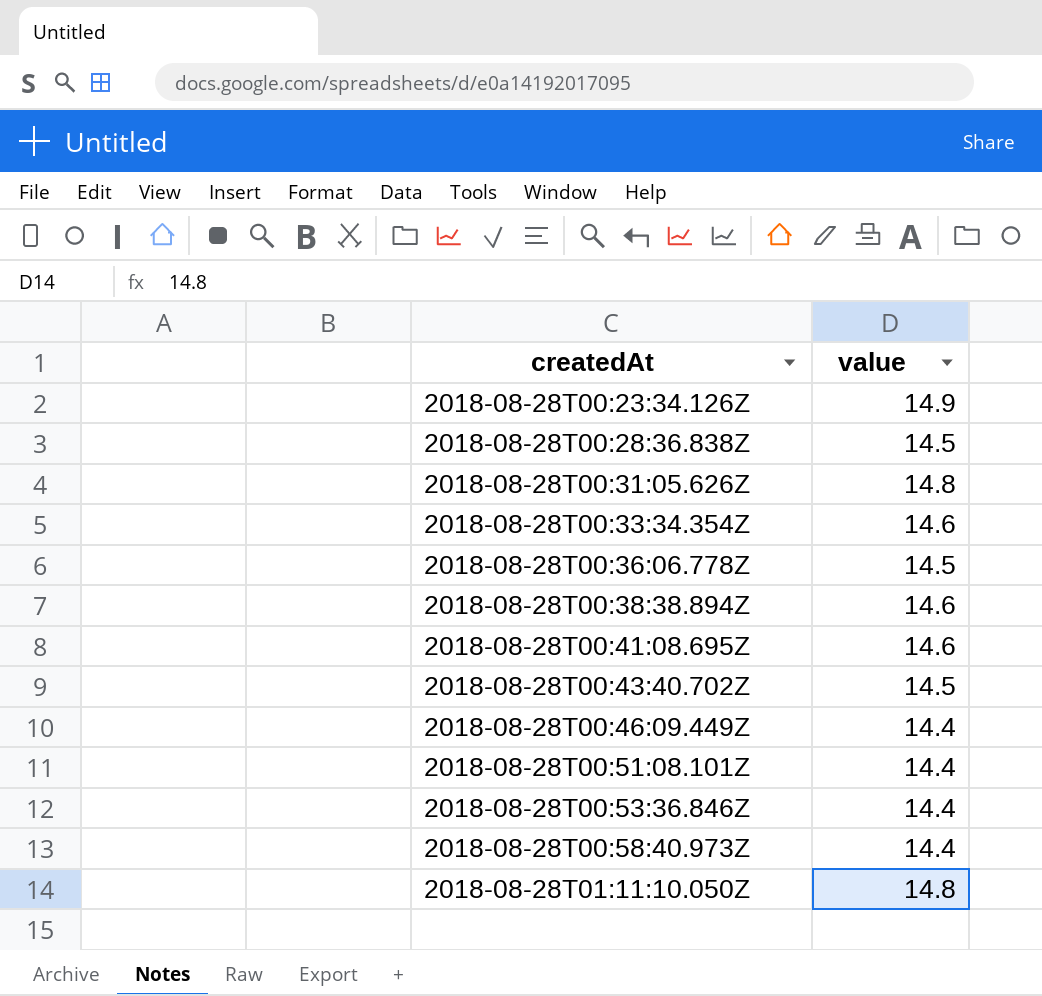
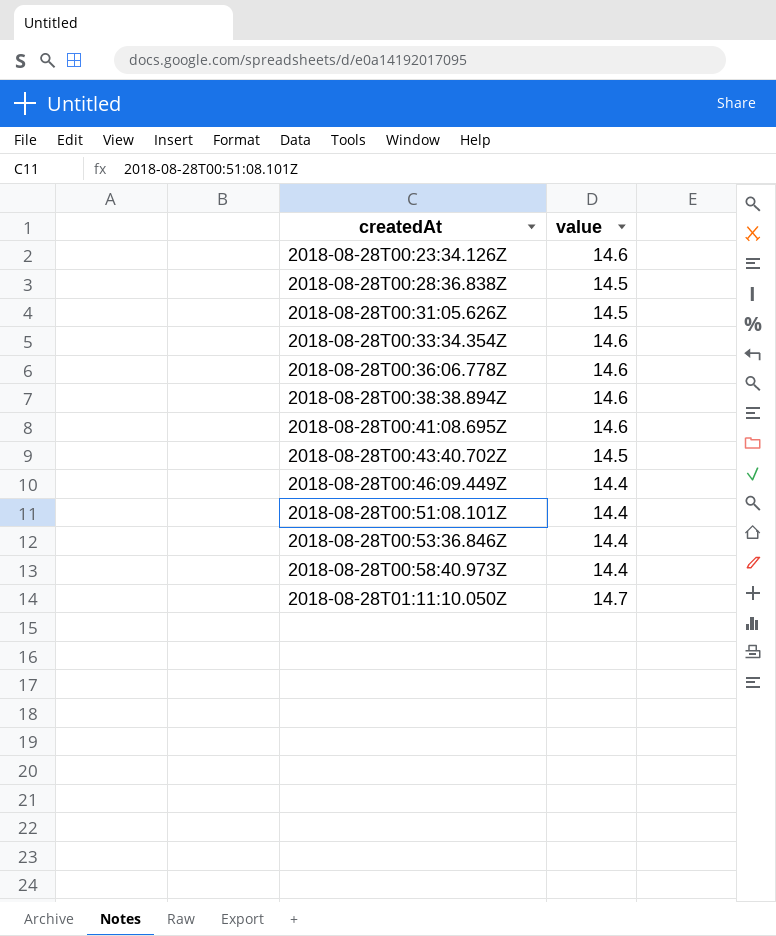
2018-08-28T00:23:34.126Z | value: 14.9 -> 14.6
2018-08-28T00:31:05.626Z | value: 14.8 -> 14.5
2018-08-28T00:36:06.778Z | value: 14.5 -> 14.6
2018-08-28T01:11:10.050Z | value: 14.8 -> 14.7

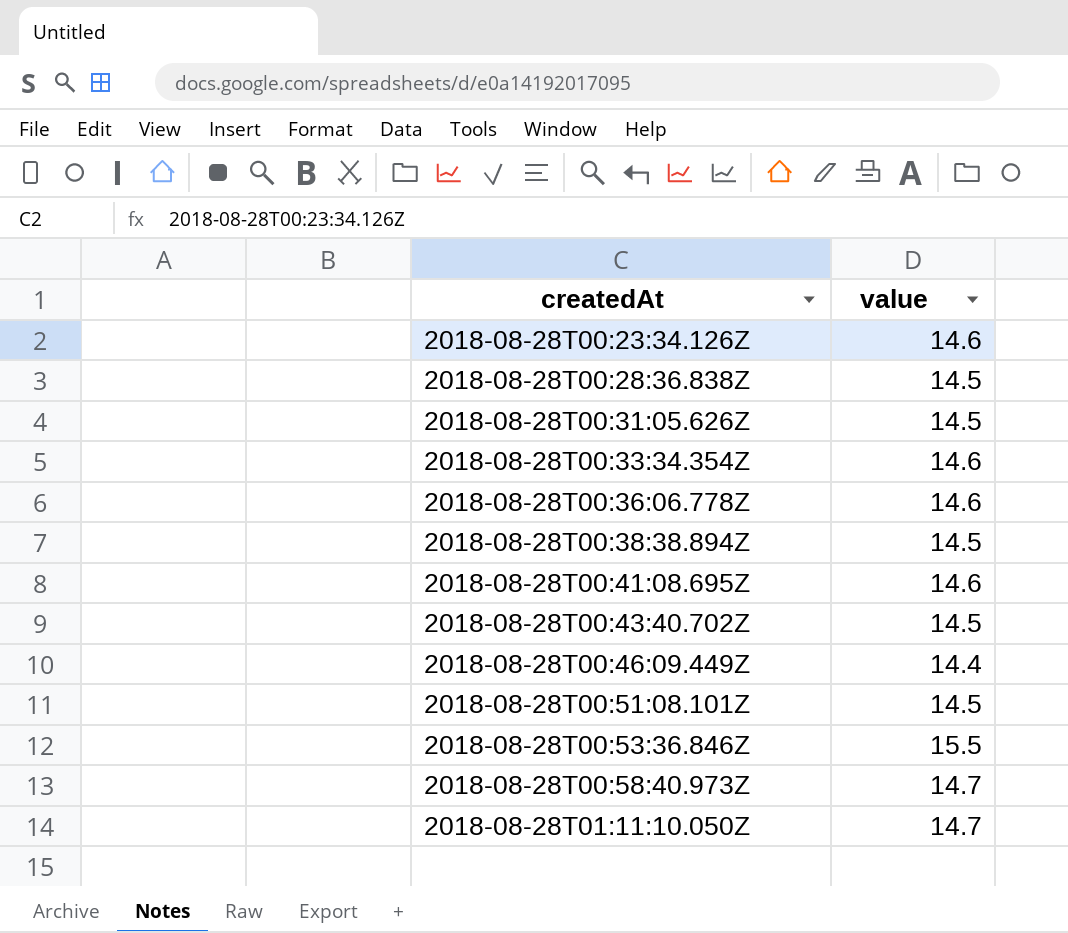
2018-08-28T00:38:38.894Z | value: 14.6 -> 14.5
2018-08-28T00:51:08.101Z | value: 14.4 -> 14.5
2018-08-28T00:53:36.846Z | value: 14.4 -> 15.5
2018-08-28T00:58:40.973Z | value: 14.4 -> 14.7

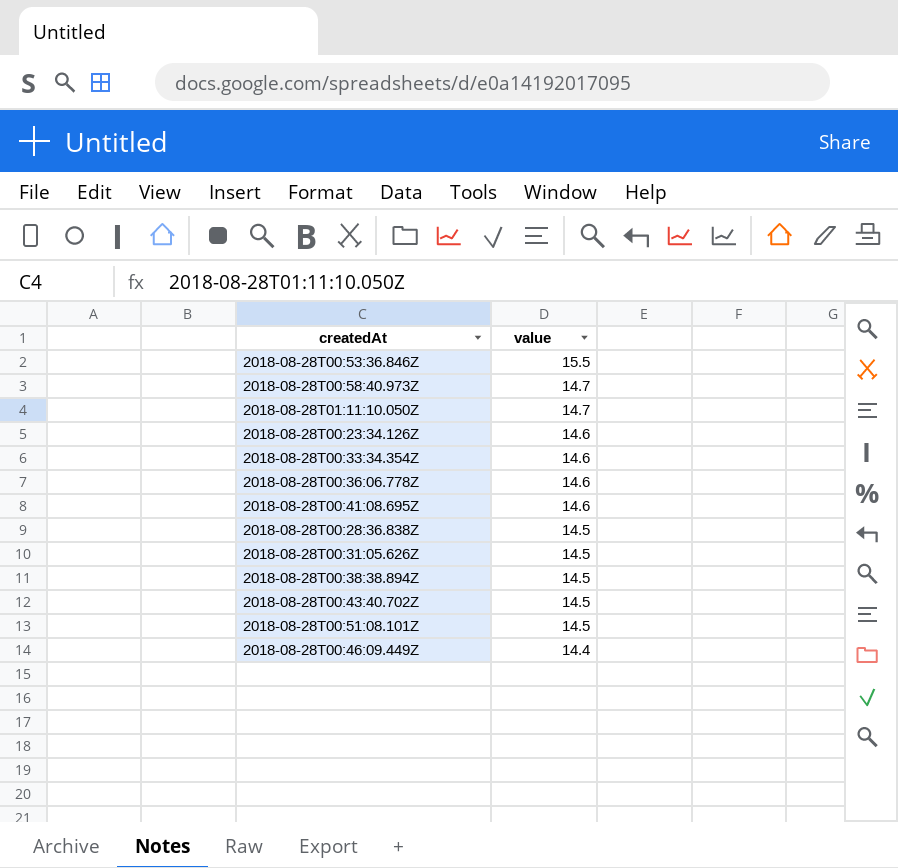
row order: createdAt ascending -> value descending

